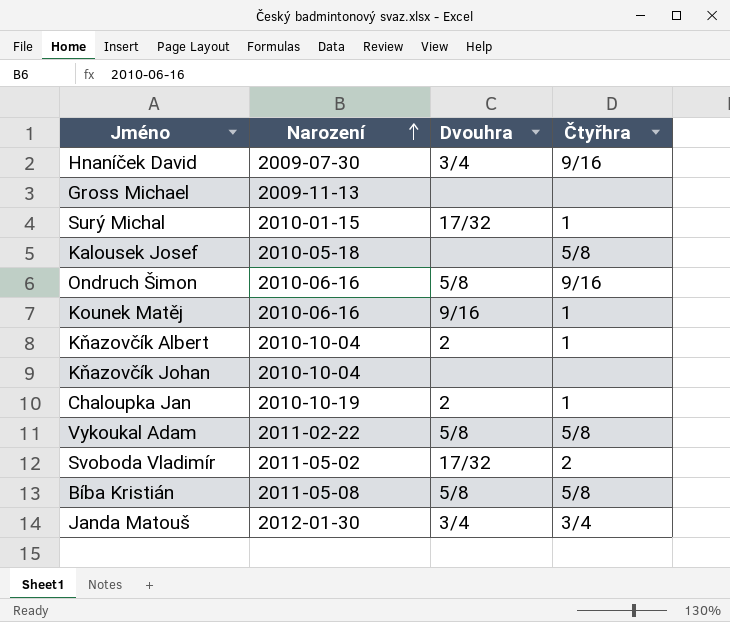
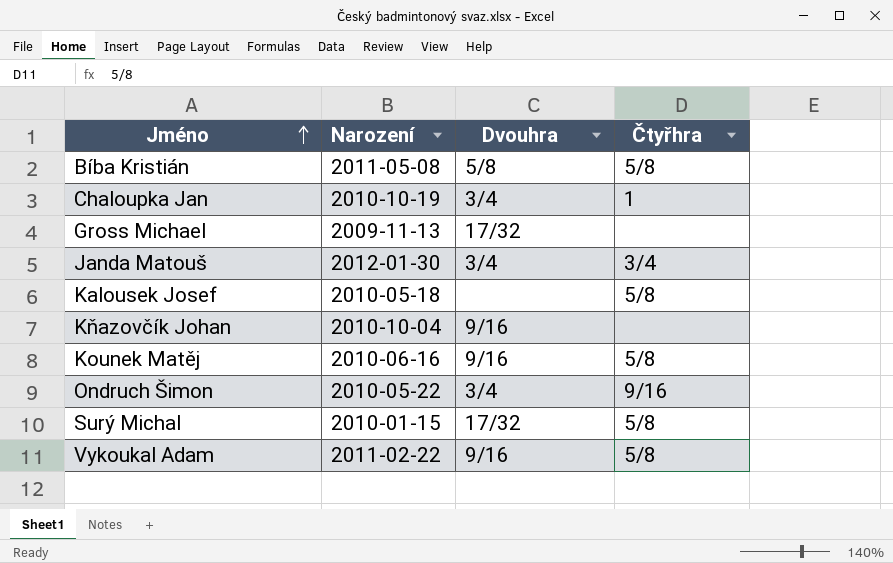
row order: Narození ascending -> Jméno ascending
row Hnaníček David: 2009-07-30 | 3/4 | 9/16 -> none
row Kňazovčík Albert: 2010-10-04 | 2 | 1 -> none
row Svoboda Vladimír: 2011-05-02 | 17/32 | 2 -> none
Chaloupka Jan | Dvouhra: 2 -> 3/4
Gross Michael | Dvouhra: none -> 17/32
Kňazovčík Johan | Dvouhra: none -> 9/16
Kounek Matěj | Čtyřhra: 1 -> 5/8
Ondruch Šimon | Narození: 2010-06-16 -> 2010-05-22
Ondruch Šimon | Dvouhra: 5/8 -> 3/4
Surý Michal | Čtyřhra: 1 -> 5/8
Vykoukal Adam | Dvouhra: 5/8 -> 9/16

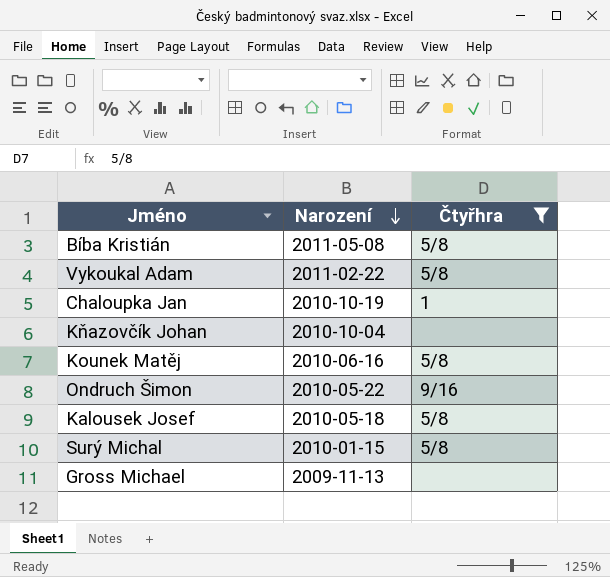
filter: none -> Čtyřhra != 3/4
row order: Jméno ascending -> Narození descending
column Dvouhra | position: 3 -> none

